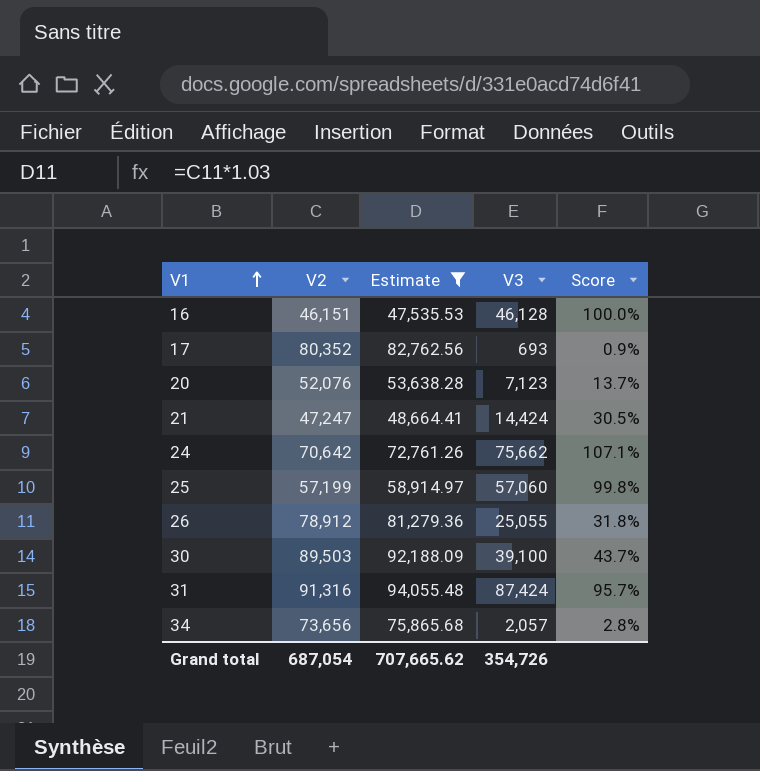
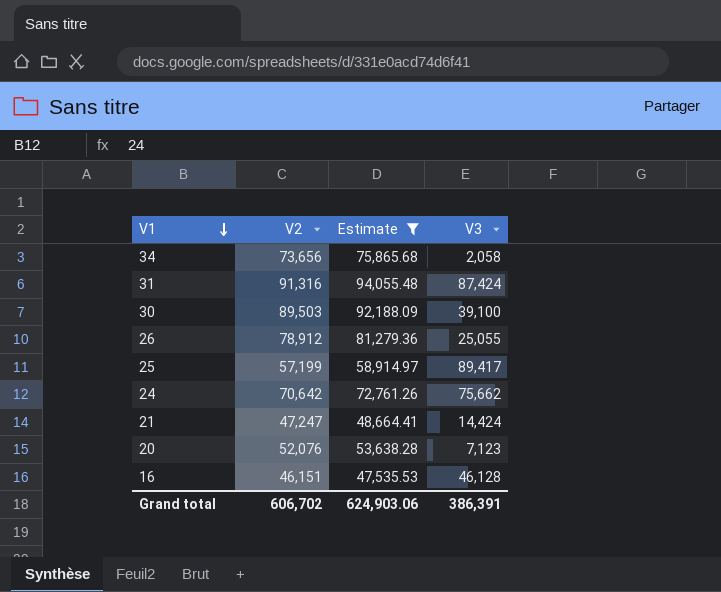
row order: V1 ascending -> V1 descending
column Score | formula: [V3] / [V2] -> none
row 17: 80,352 | 82,762.56 | 693 | 0.9% -> none
34 | V3: 2,057 -> 2,058
25 | V3: 57,060 -> 89,417
Grand total | V2: 687,054 -> 606,702
Grand total | Estimate: 707,665.62 -> 624,903.06
Grand total | V3: 354,726 -> 386,391

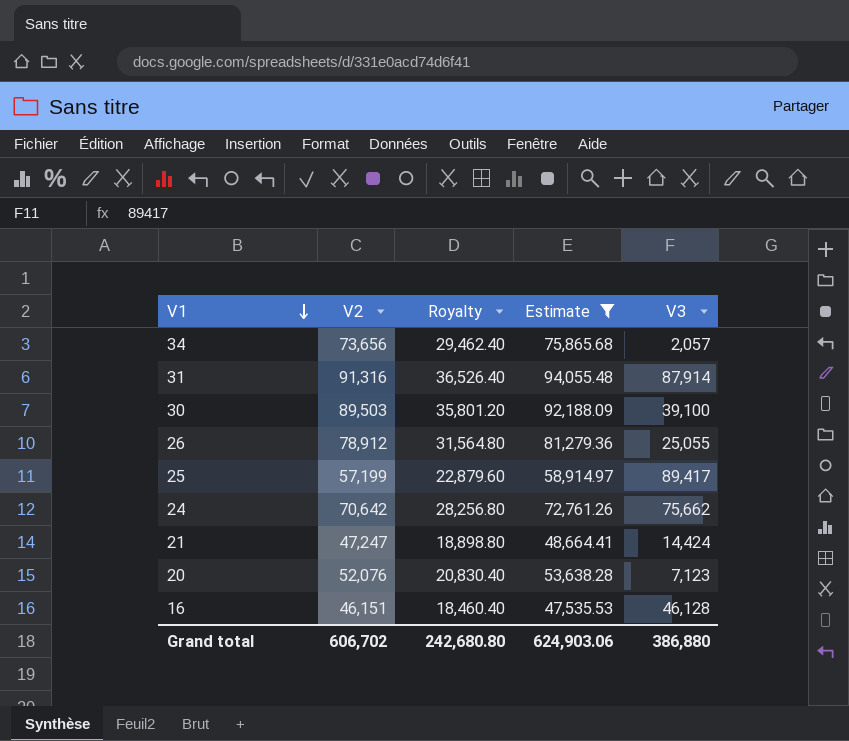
column Royalty | formula: none -> [V2] * 0.4
34 | V3: 2,058 -> 2,057
31 | V3: 87,424 -> 87,914
Grand total | V3: 386,391 -> 386,880

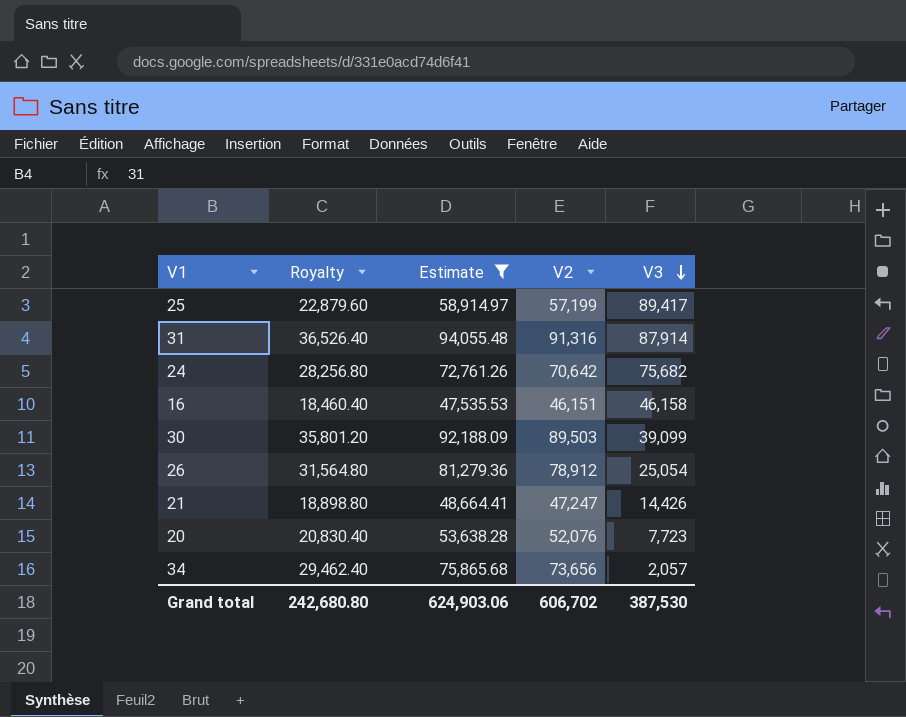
row order: V1 descending -> V3 descending
column V2 | position: 2 -> 4
24 | V3: 75,662 -> 75,682
16 | V3: 46,128 -> 46,158
30 | V3: 39,100 -> 39,099
26 | V3: 25,055 -> 25,054
21 | V3: 14,424 -> 14,426
20 | V3: 7,123 -> 7,723
Grand total | V3: 386,880 -> 387,530

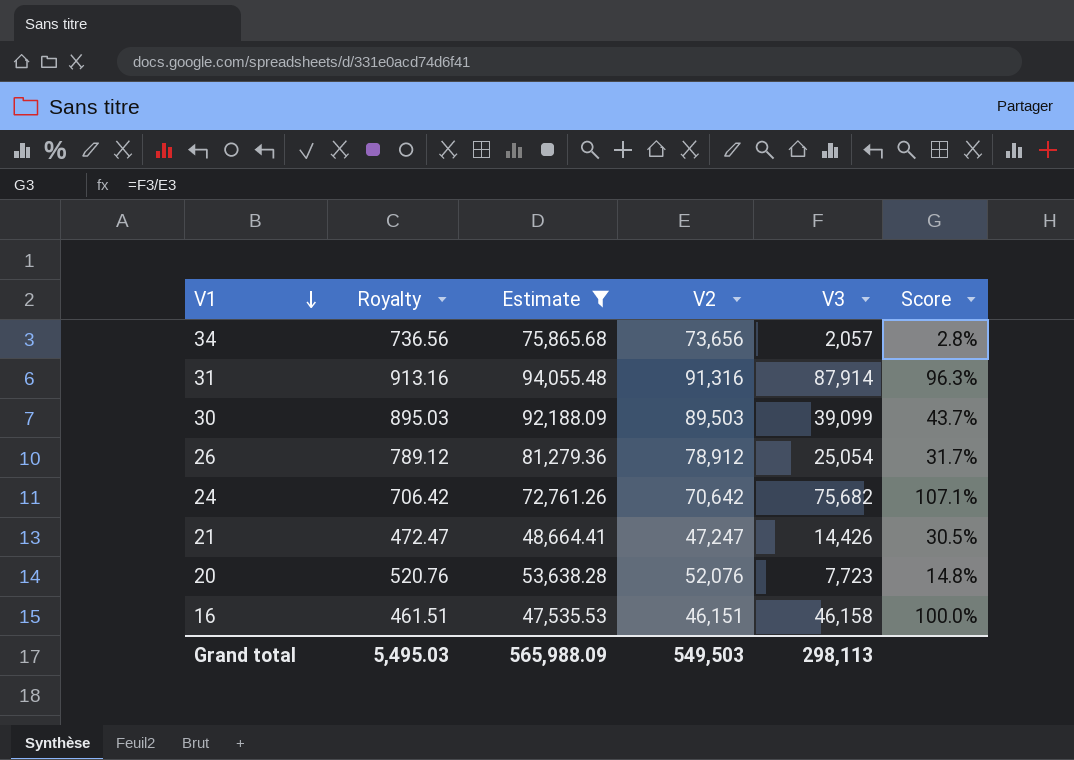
row order: V3 descending -> V1 descending
column Royalty | formula: [V2] * 0.4 -> [V2] * 0.01
column Score | formula: none -> [V3] / [V2]
row 25: 22,879.60 | 58,914.97 | 57,199 | 89,417 -> none
Grand total | Royalty: 242,680.80 -> 5,495.03
Grand total | Estimate: 624,903.06 -> 565,988.09
Grand total | V2: 606,702 -> 549,503
Grand total | V3: 387,530 -> 298,113

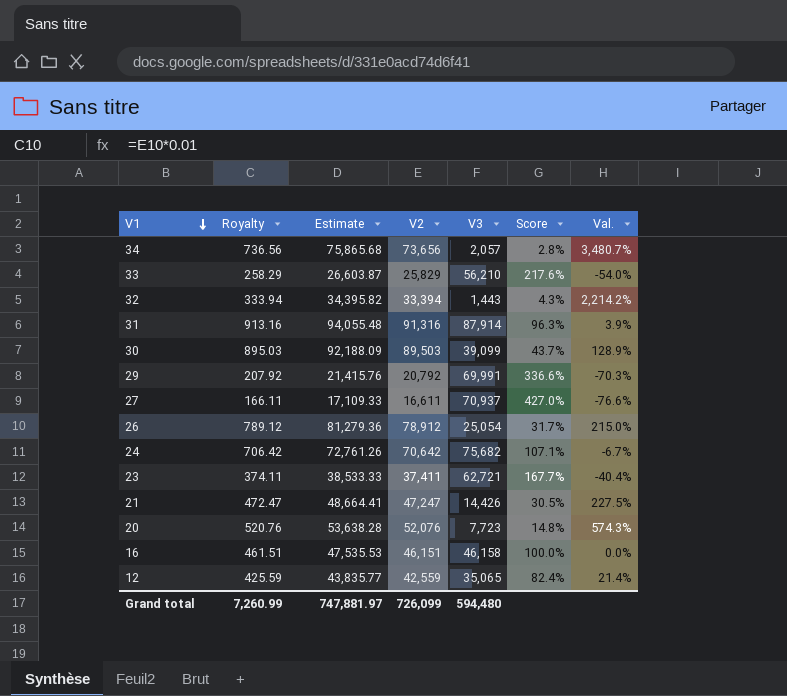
filter: Estimate >= 47,535.53 -> none
column Val. | formula: none -> ([V2] - [V3]) / [V3]
Grand total | Royalty: 5,495.03 -> 7,260.99
Grand total | Estimate: 565,988.09 -> 747,881.97
Grand total | V2: 549,503 -> 726,099
Grand total | V3: 298,113 -> 594,480

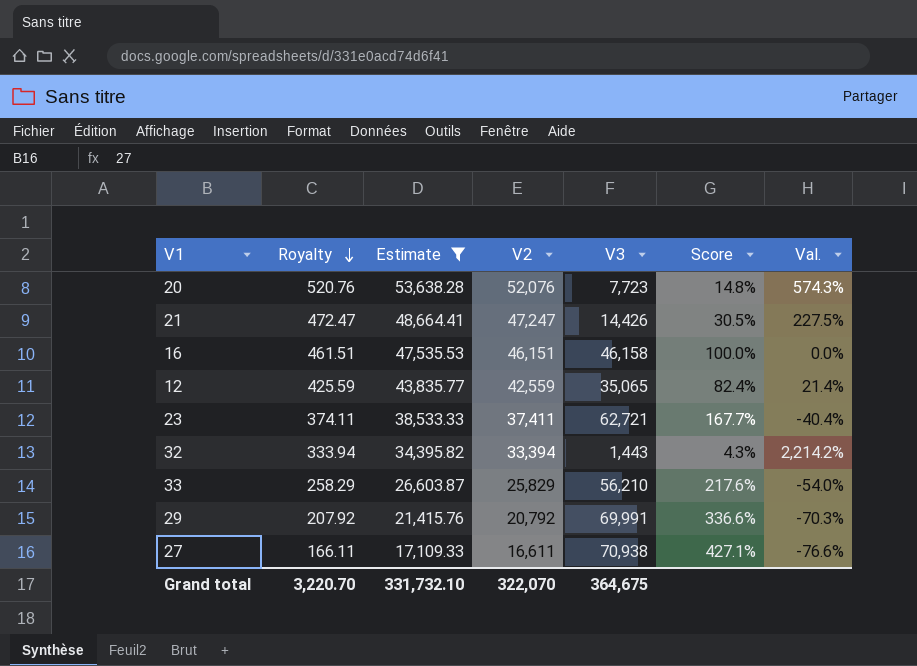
filter: none -> Estimate <= 53,638.28
row order: V1 descending -> Royalty descending
27 | V3: 70,937 -> 70,938
27 | Score: 427.0% -> 427.1%
Grand total | Royalty: 7,260.99 -> 3,220.70
Grand total | Estimate: 747,881.97 -> 331,732.10
Grand total | V2: 726,099 -> 322,070
Grand total | V3: 594,480 -> 364,675

